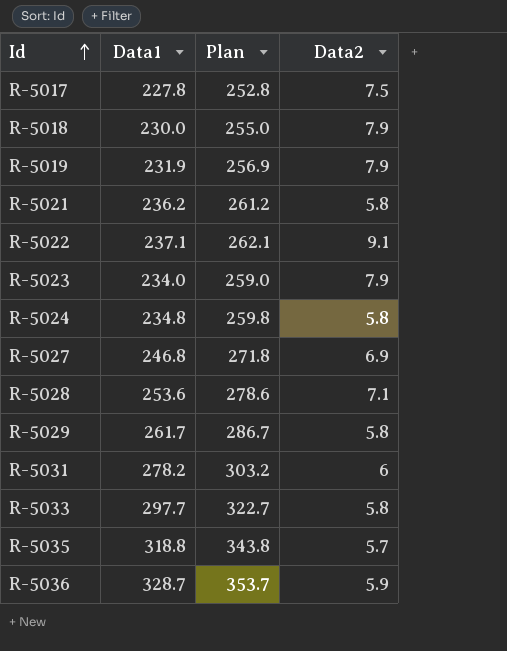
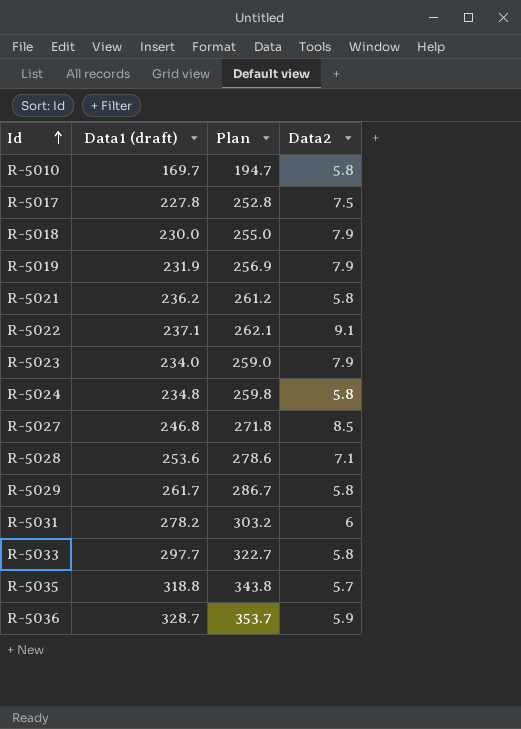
column name: Data1 -> Data1 (draft)
row R-5010: none -> 169.7 | 194.7 | 5.8
R-5027 | Data2: 6.9 -> 8.5

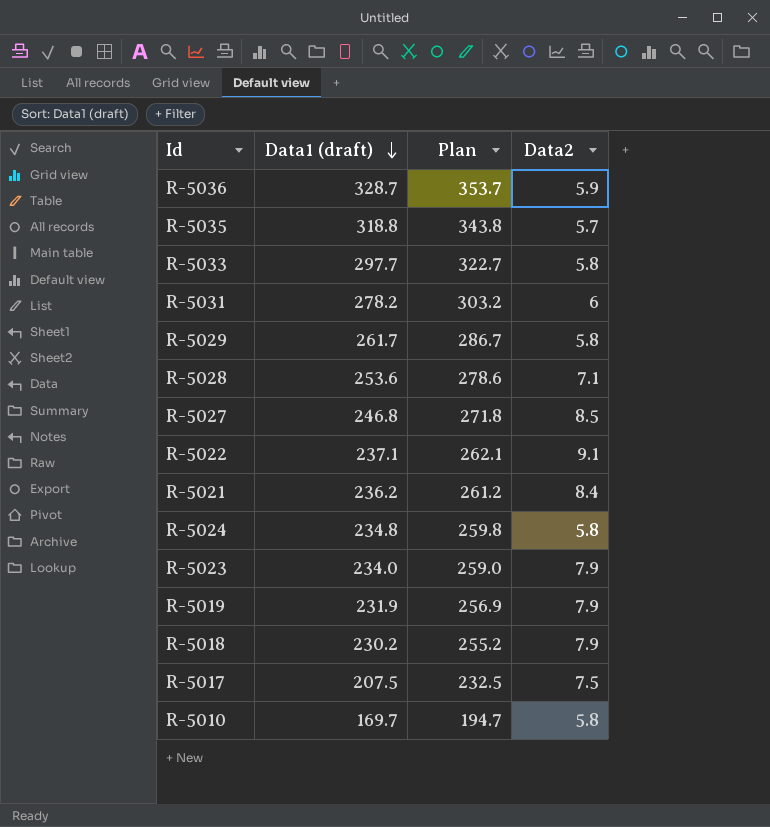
row order: Id ascending -> Data1 (draft) descending
R-5021 | Data2: 5.8 -> 8.4
R-5018 | Data1 (draft): 230.0 -> 230.2
R-5018 | Plan: 255.0 -> 255.2
R-5017 | Data1 (draft): 227.8 -> 207.5
R-5017 | Plan: 252.8 -> 232.5

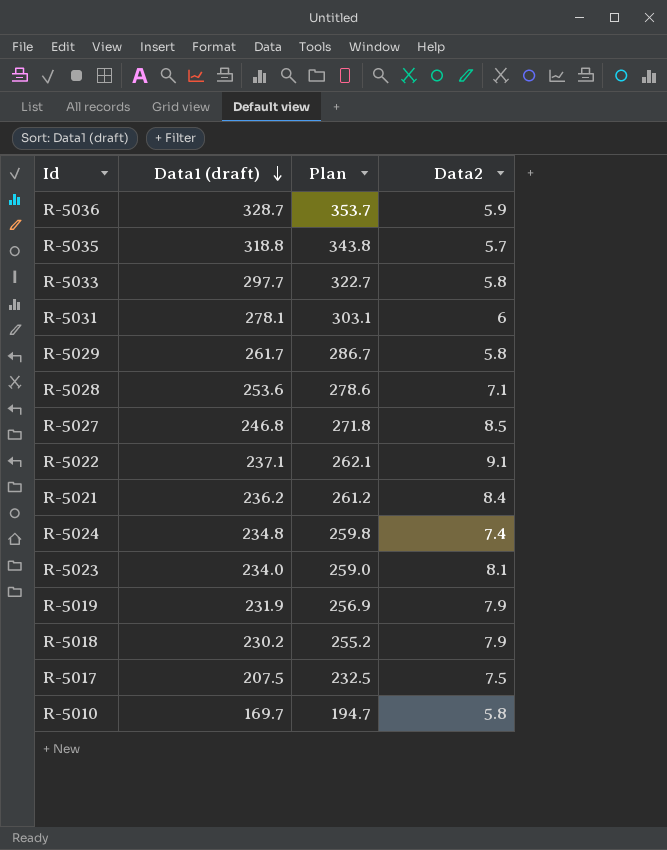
R-5031 | Data1 (draft): 278.2 -> 278.1
R-5031 | Plan: 303.2 -> 303.1
R-5024 | Data2: 5.8 -> 7.4
R-5023 | Data2: 7.9 -> 8.1

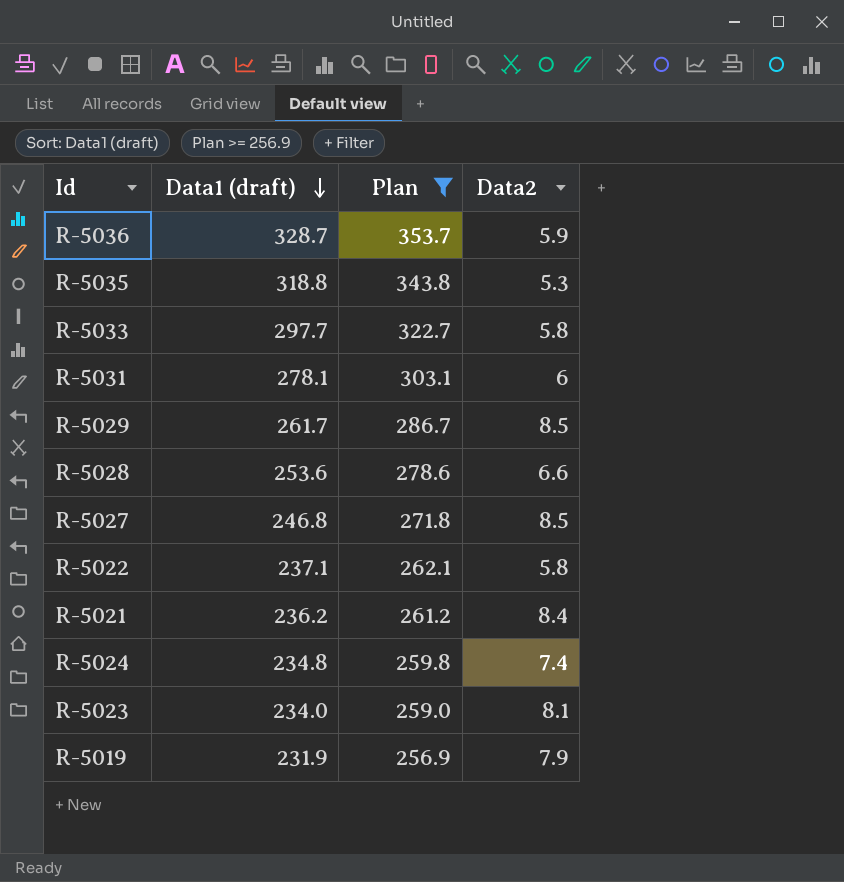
filter: none -> Plan >= 256.9
R-5035 | Data2: 5.7 -> 5.3
R-5029 | Data2: 5.8 -> 8.5
R-5028 | Data2: 7.1 -> 6.6
R-5022 | Data2: 9.1 -> 5.8

